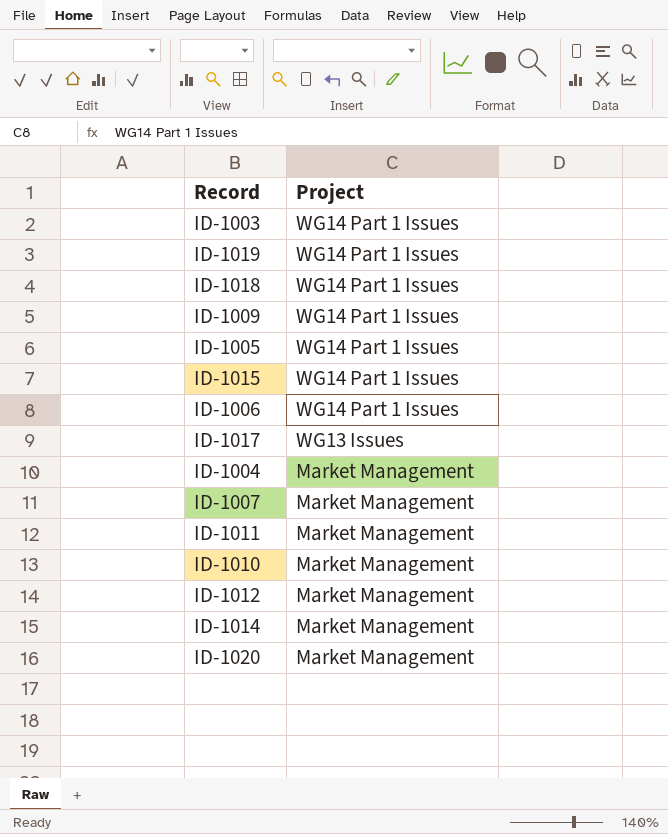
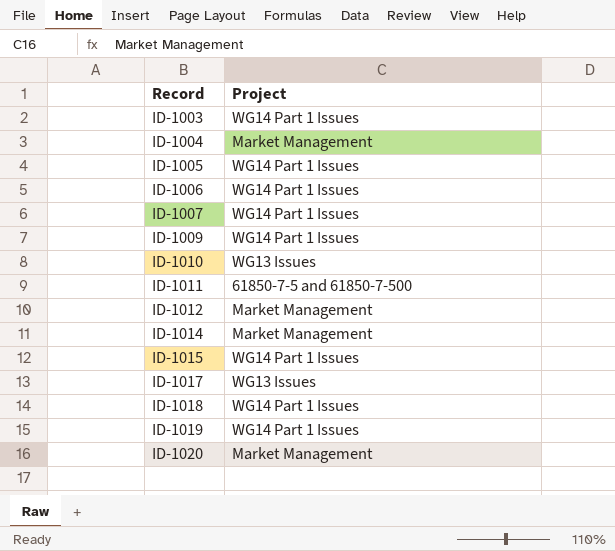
row order: Project descending -> Record ascending
ID-1007 | Project: Market Management -> WG14 Part 1 Issues
ID-1010 | Project: Market Management -> WG13 Issues
ID-1011 | Project: Market Management -> 61850-7-5 and 61850-7-500

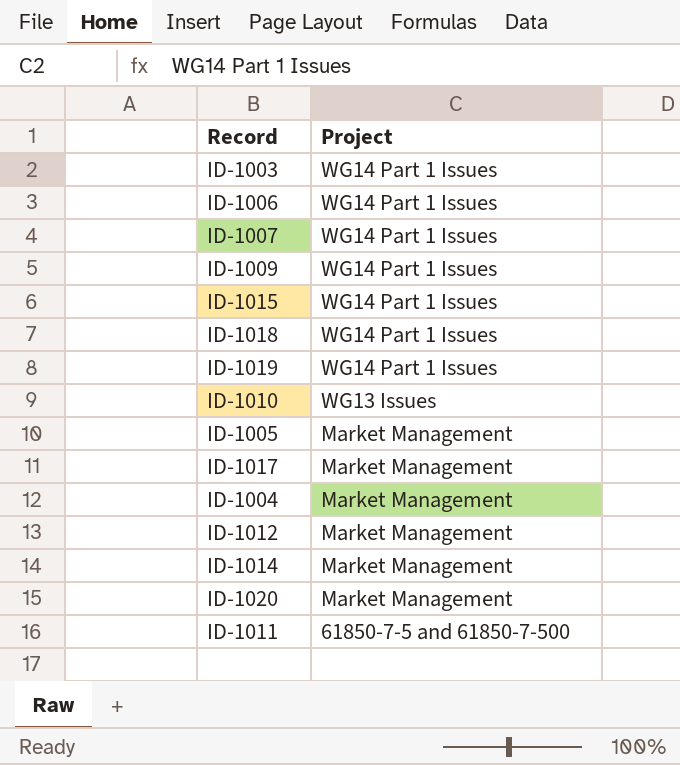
row order: Record ascending -> Project descending
ID-1005 | Project: WG14 Part 1 Issues -> Market Management
ID-1017 | Project: WG13 Issues -> Market Management

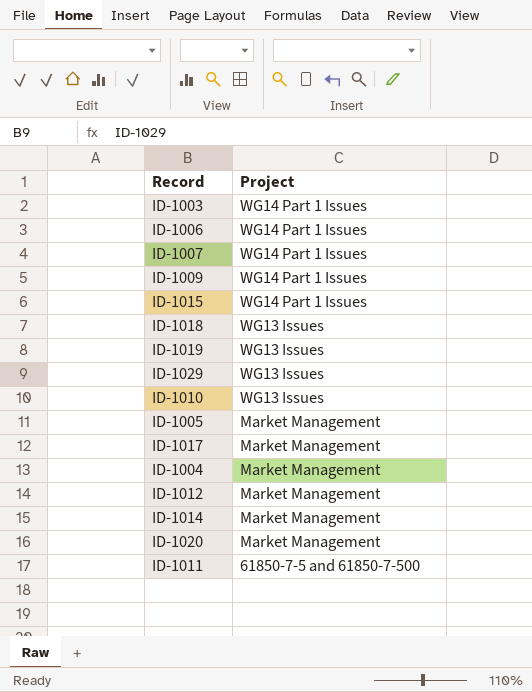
ID-1018 | Project: WG14 Part 1 Issues -> WG13 Issues
ID-1019 | Project: WG14 Part 1 Issues -> WG13 Issues
row ID-1029: none -> WG13 Issues

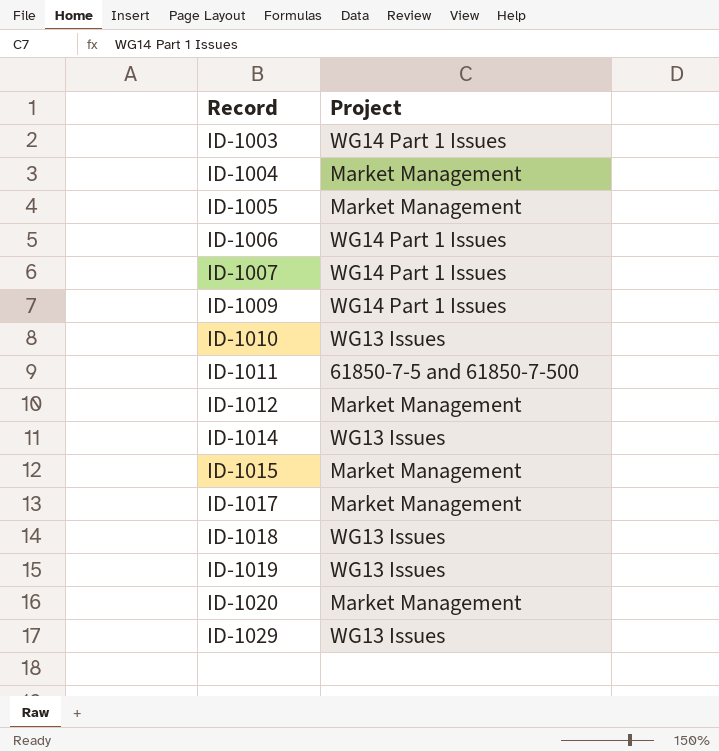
row order: Project descending -> Record ascending
ID-1014 | Project: Market Management -> WG13 Issues
ID-1015 | Project: WG14 Part 1 Issues -> Market Management

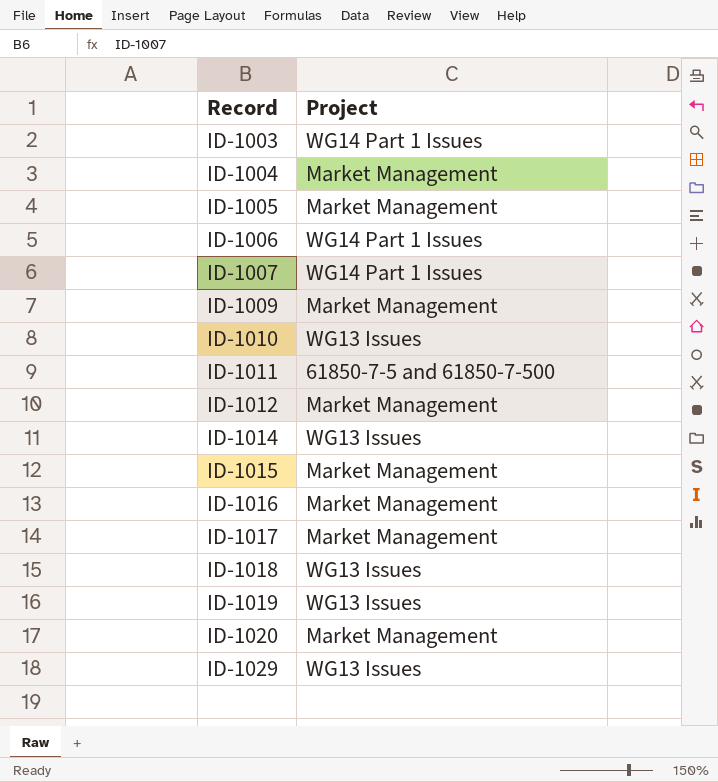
ID-1009 | Project: WG14 Part 1 Issues -> Market Management
row ID-1016: none -> Market Management

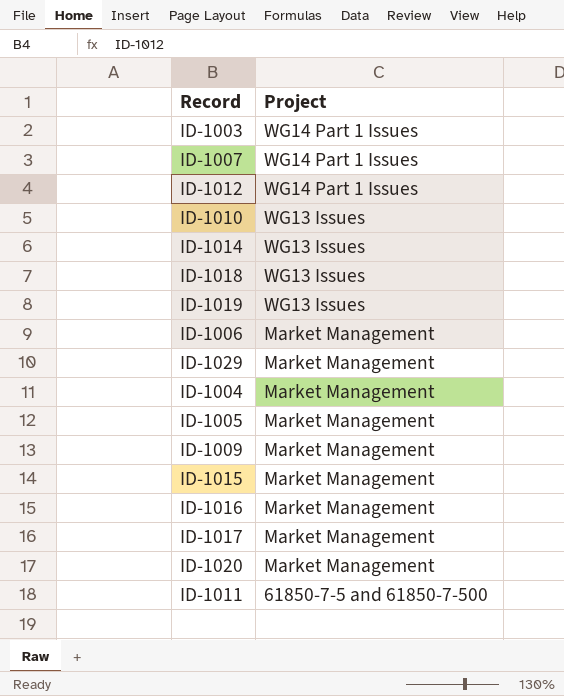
row order: Record ascending -> Project descending
ID-1012 | Project: Market Management -> WG14 Part 1 Issues
ID-1006 | Project: WG14 Part 1 Issues -> Market Management
ID-1029 | Project: WG13 Issues -> Market Management

